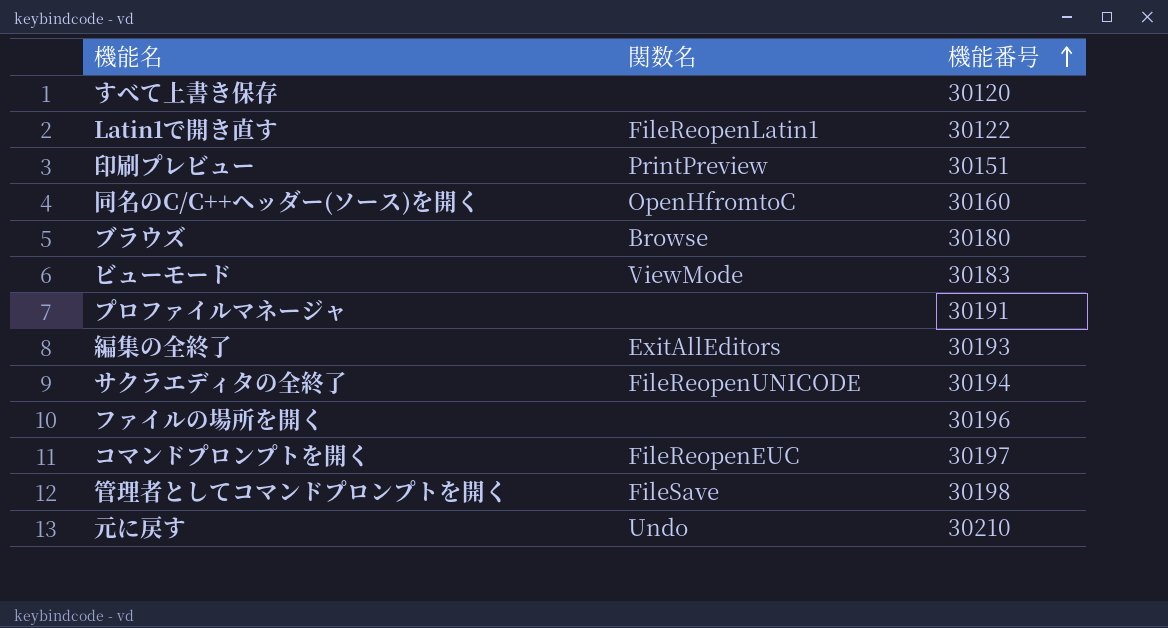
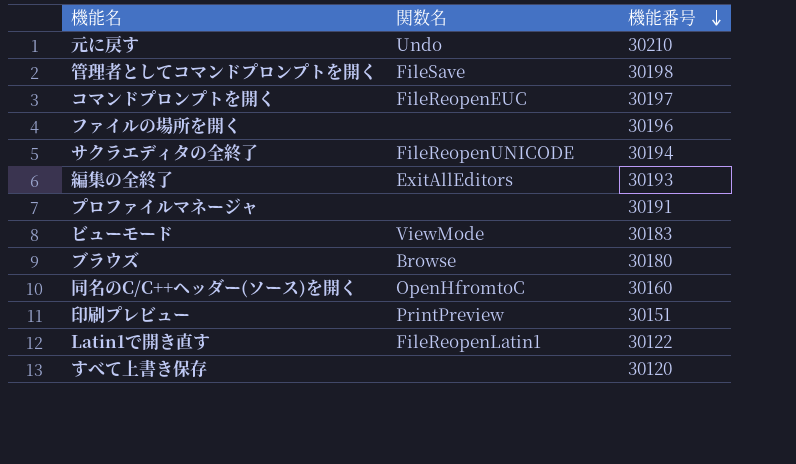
row order: 機能番号 ascending -> 機能番号 descending

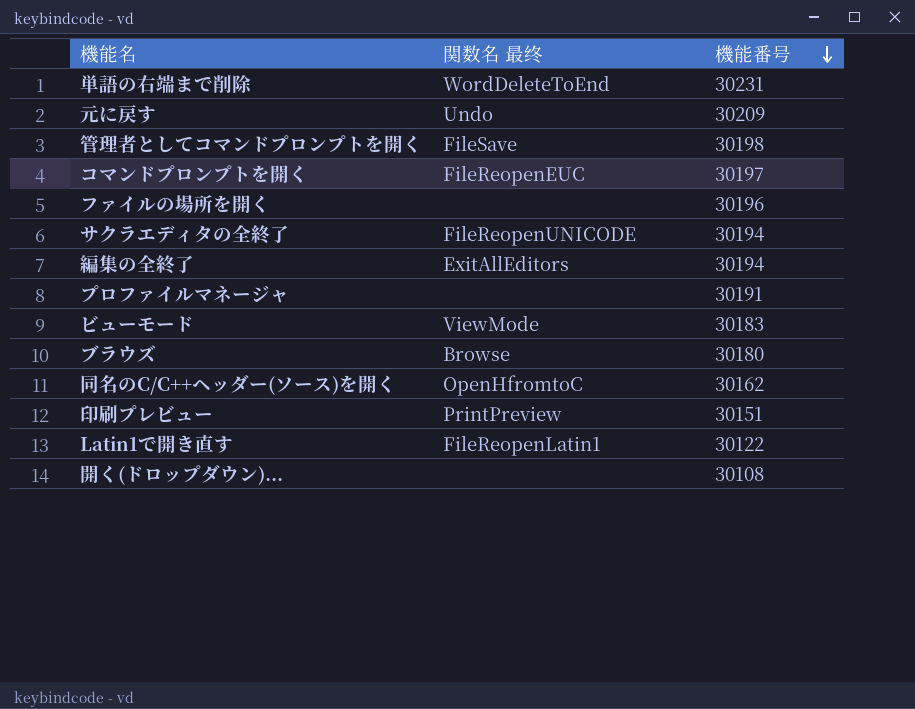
column name: 関数名 -> 関数名 最终
row すべて上書き保存: none | 30120 -> none
row 単語の右端まで削除: none -> WordDeleteToEnd | 30231
元に戻す | 機能番号: 30210 -> 30209
編集の全終了 | 機能番号: 30193 -> 30194
同名のC/C++ヘッダー(ソース)を開く | 機能番号: 30160 -> 30162
row 開く(ドロップダウン)...: none -> none | 30108

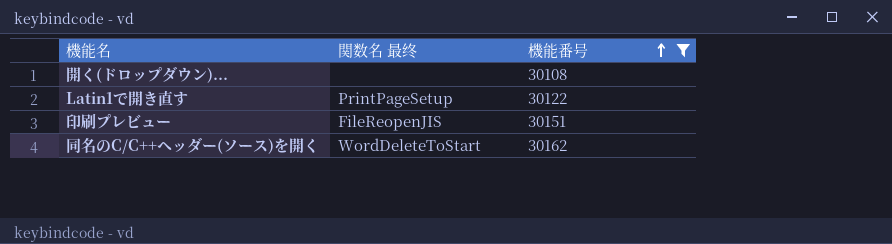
filter: none -> 機能番号 <= 30162
row order: 機能番号 descending -> 機能番号 ascending
Latin1で開き直す | 関数名 最终: FileReopenLatin1 -> PrintPageSetup
印刷プレビュー | 関数名 最终: PrintPreview -> FileReopenJIS
同名のC/C++ヘッダー(ソース)を開く | 関数名 最终: OpenHfromtoC -> WordDeleteToStart

